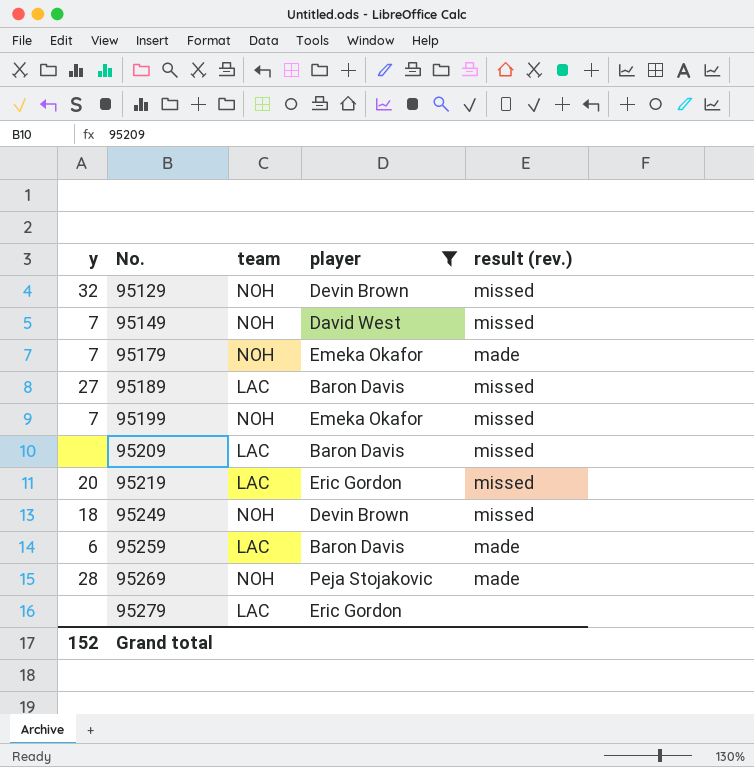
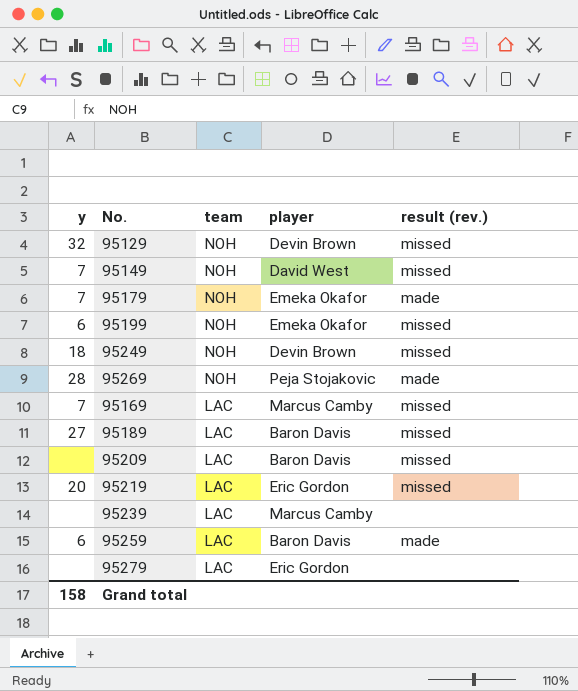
filter: player != Marcus Camby -> none
row order: No. ascending -> team descending
95199 | y: 7 -> 6
Grand total | y: 152 -> 158

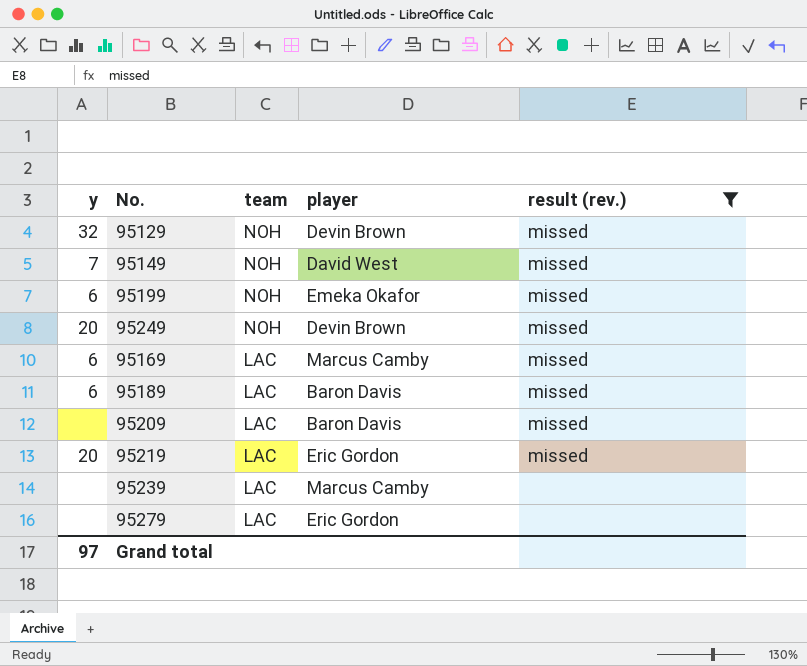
filter: none -> result (rev.) != made
95249 | y: 18 -> 20
95169 | y: 7 -> 6
95189 | y: 27 -> 6
Grand total | y: 158 -> 97

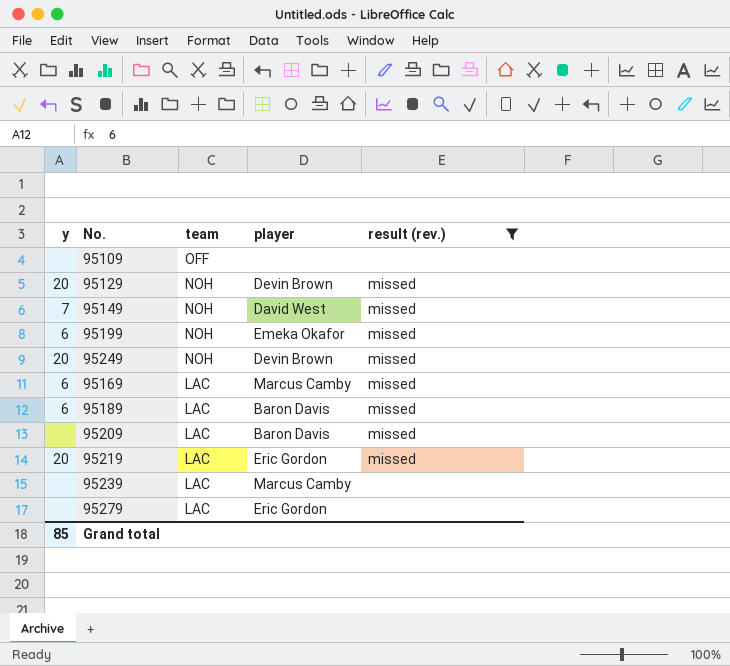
row 95109: none -> none | OFF | none | none
95129 | y: 32 -> 20
Grand total | y: 97 -> 85

